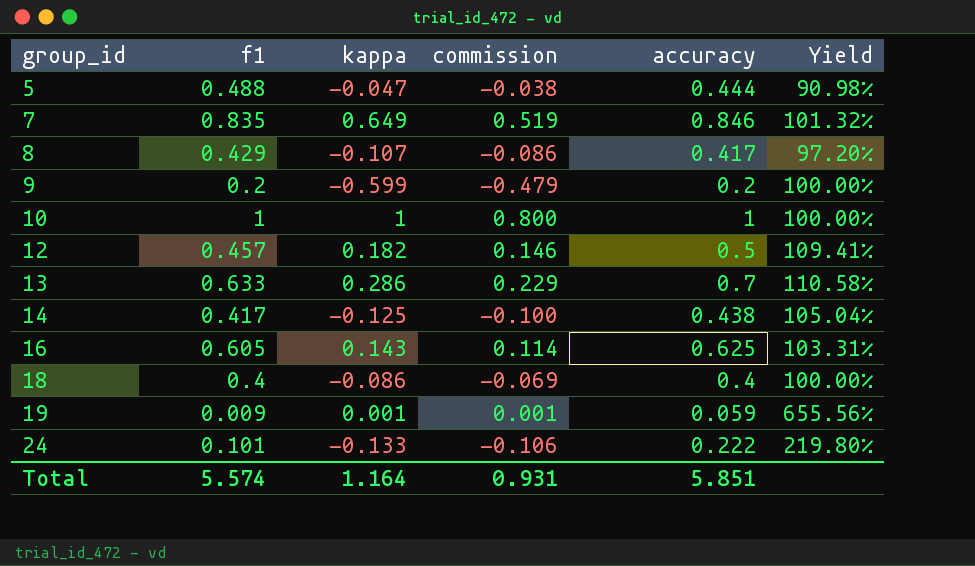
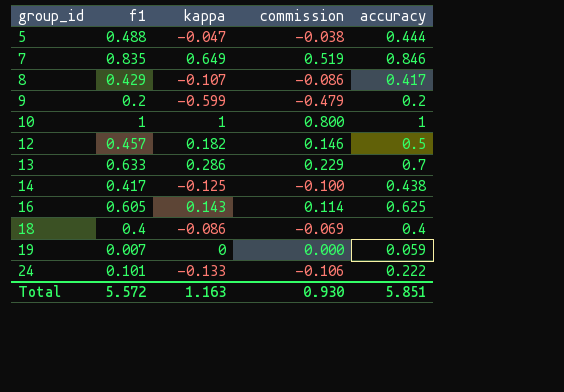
column Yield | formula: [accuracy] / [f1] -> none
19 | f1: 0.009 -> 0.007
19 | kappa: 0.001 -> 0
19 | commission: 0.001 -> 0.000
Total | f1: 5.574 -> 5.572
Total | kappa: 1.164 -> 1.163
Total | commission: 0.931 -> 0.930

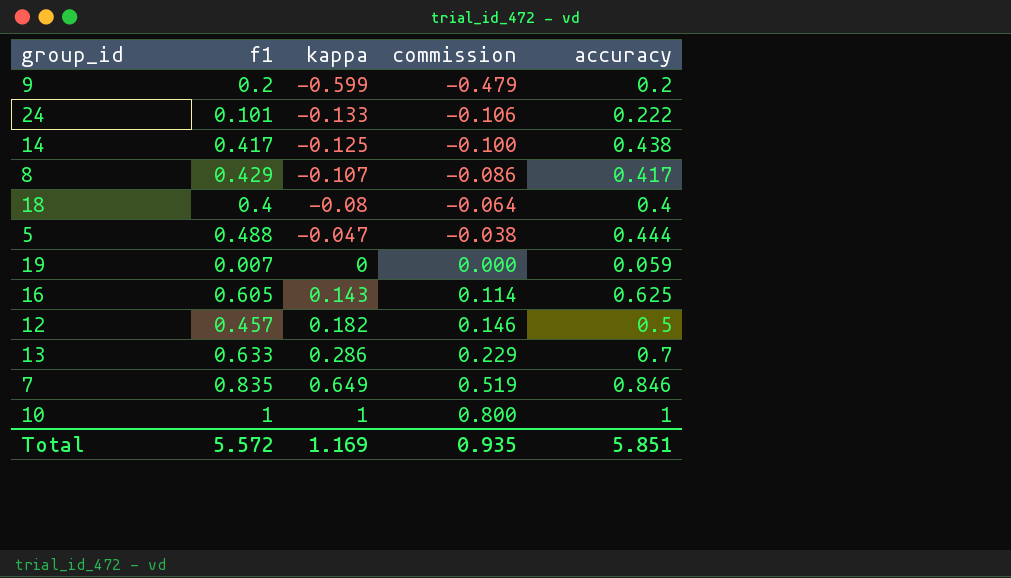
row order: group_id ascending -> kappa ascending
18 | kappa: -0.086 -> -0.08
18 | commission: -0.069 -> -0.064
Total | kappa: 1.163 -> 1.169
Total | commission: 0.930 -> 0.935

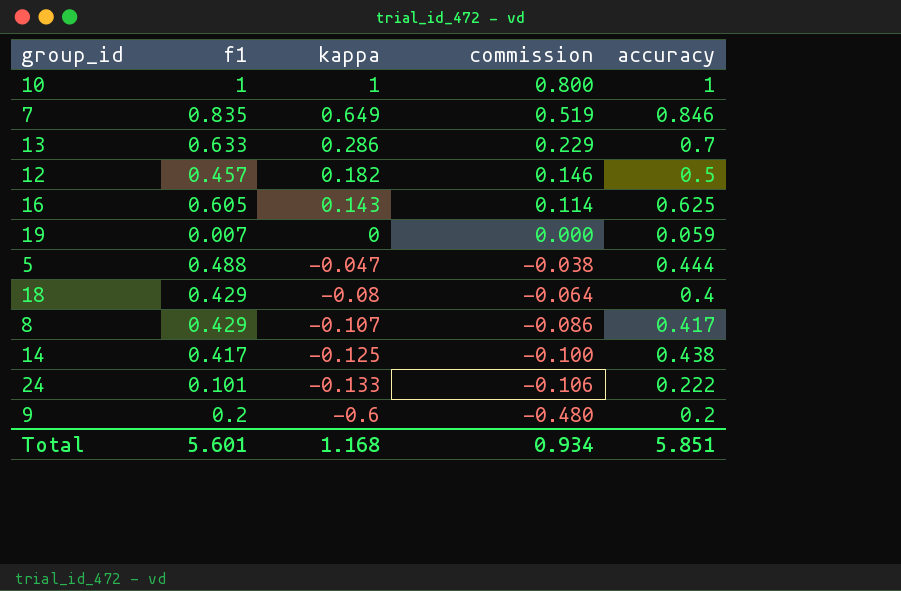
row order: kappa ascending -> kappa descending
18 | f1: 0.4 -> 0.429
9 | kappa: -0.599 -> -0.6
9 | commission: -0.479 -> -0.480
Total | f1: 5.572 -> 5.601
Total | kappa: 1.169 -> 1.168
Total | commission: 0.935 -> 0.934

